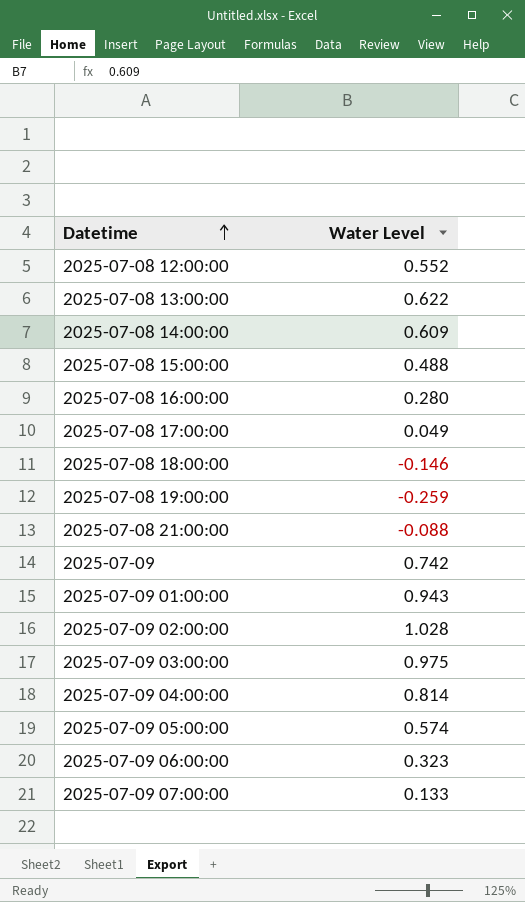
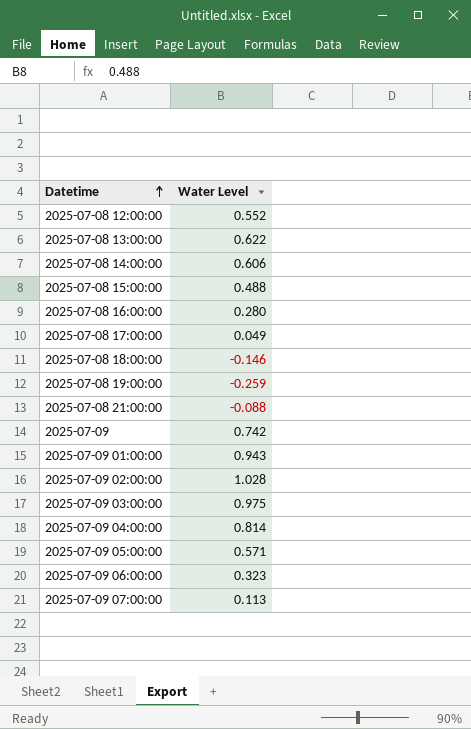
2025-07-08 14:00:00 | Water Level: 0.609 -> 0.606
2025-07-09 05:00:00 | Water Level: 0.574 -> 0.571
2025-07-09 07:00:00 | Water Level: 0.133 -> 0.113

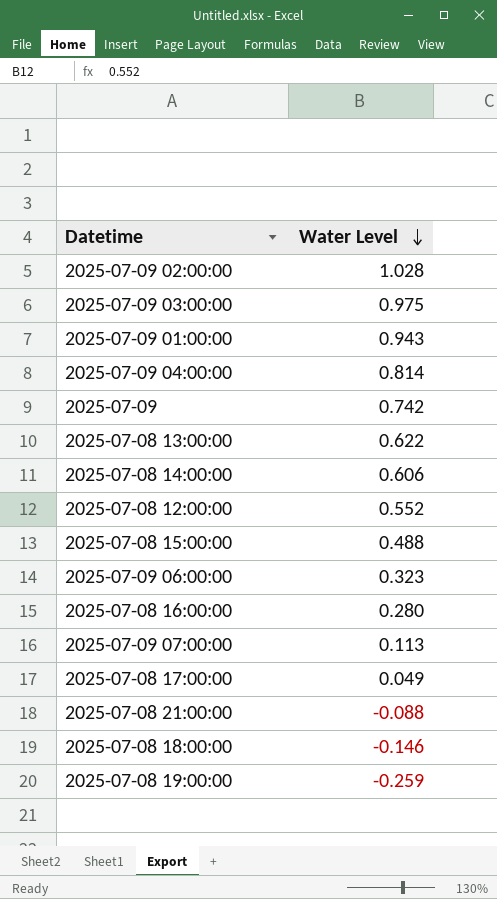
row order: Datetime ascending -> Water Level descending
row 2025-07-09 05:00:00: 0.571 -> none

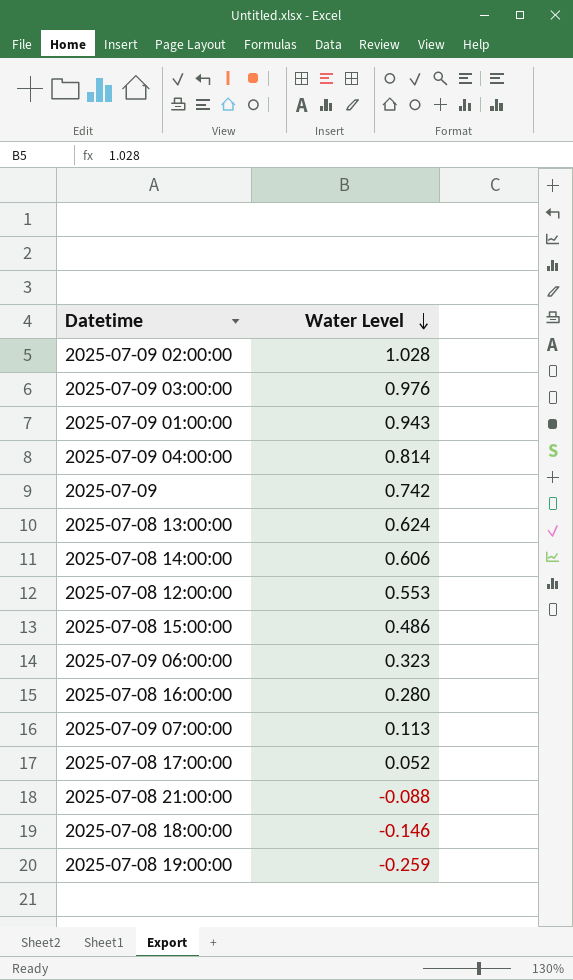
2025-07-09 03:00:00 | Water Level: 0.975 -> 0.976
2025-07-08 13:00:00 | Water Level: 0.622 -> 0.624
2025-07-08 12:00:00 | Water Level: 0.552 -> 0.553
2025-07-08 15:00:00 | Water Level: 0.488 -> 0.486
2025-07-08 17:00:00 | Water Level: 0.049 -> 0.052

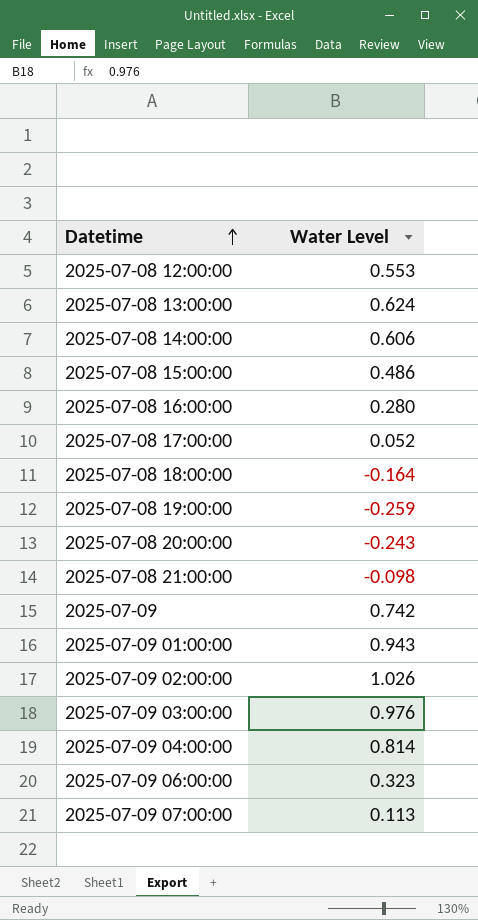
row order: Water Level descending -> Datetime ascending
2025-07-08 18:00:00 | Water Level: -0.146 -> -0.164
row 2025-07-08 20:00:00: none -> -0.243
2025-07-08 21:00:00 | Water Level: -0.088 -> -0.098
2025-07-09 02:00:00 | Water Level: 1.028 -> 1.026

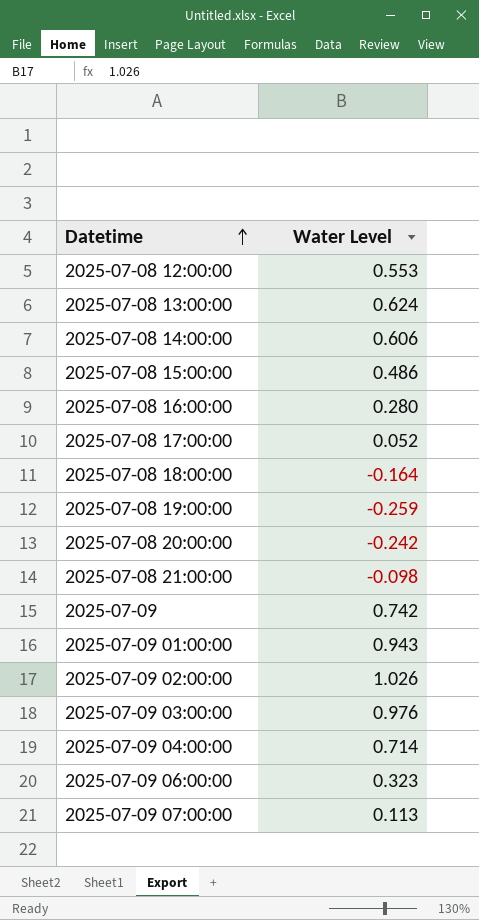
2025-07-08 20:00:00 | Water Level: -0.243 -> -0.242
2025-07-09 04:00:00 | Water Level: 0.814 -> 0.714

